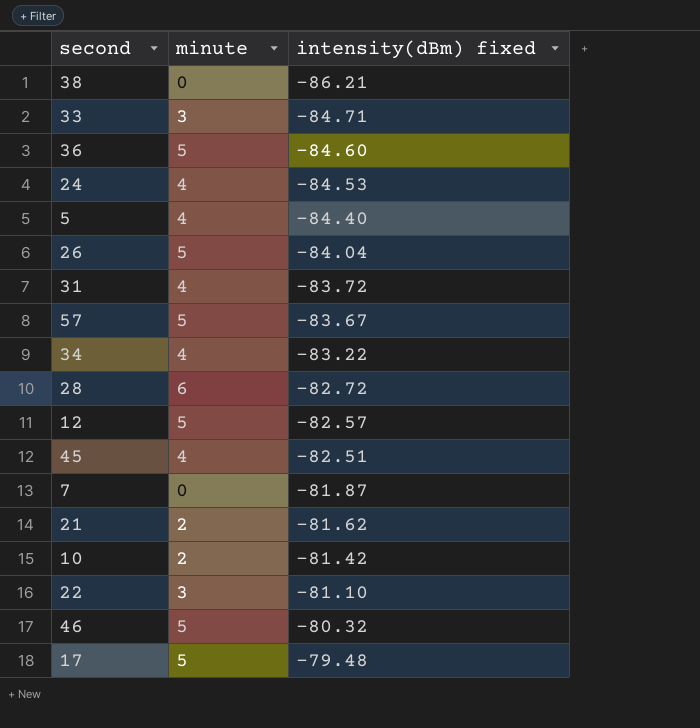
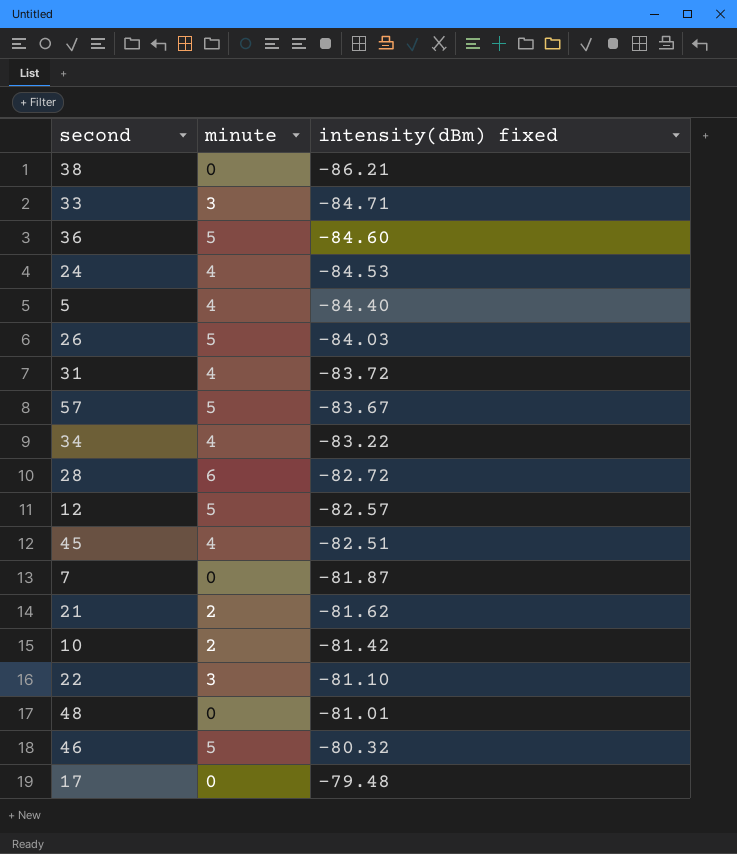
26 | intensity(dBm) fixed: -84.04 -> -84.03
row 48: none -> 0 | -81.01
17 | minute: 5 -> 0

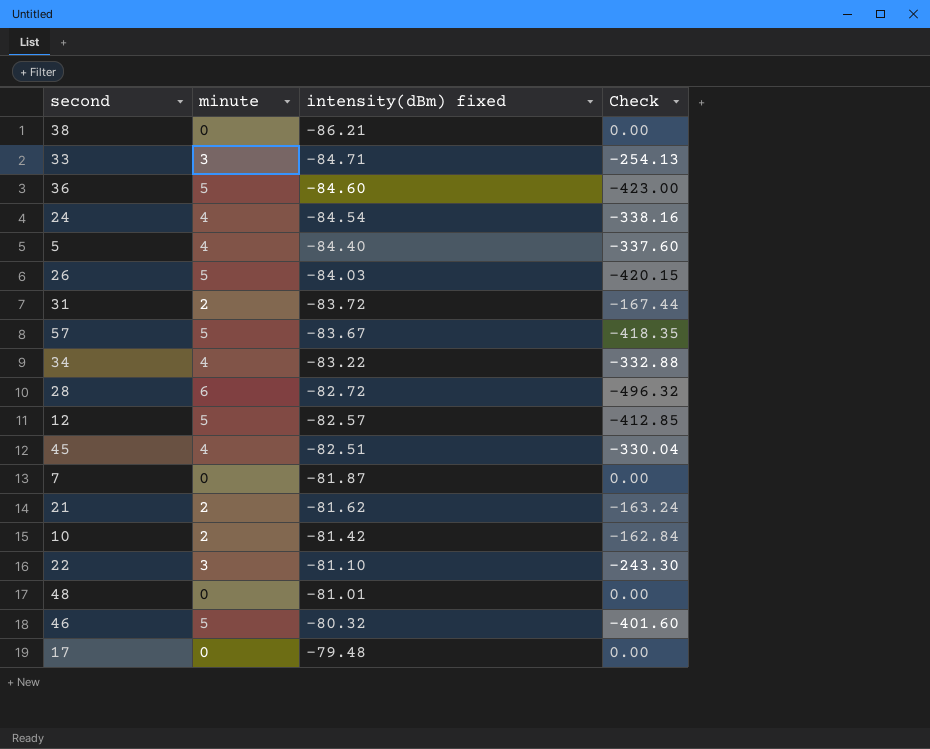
column Check | formula: none -> [minute] * [intensity(dBm) fixed]
24 | intensity(dBm) fixed: -84.53 -> -84.54
31 | minute: 4 -> 2

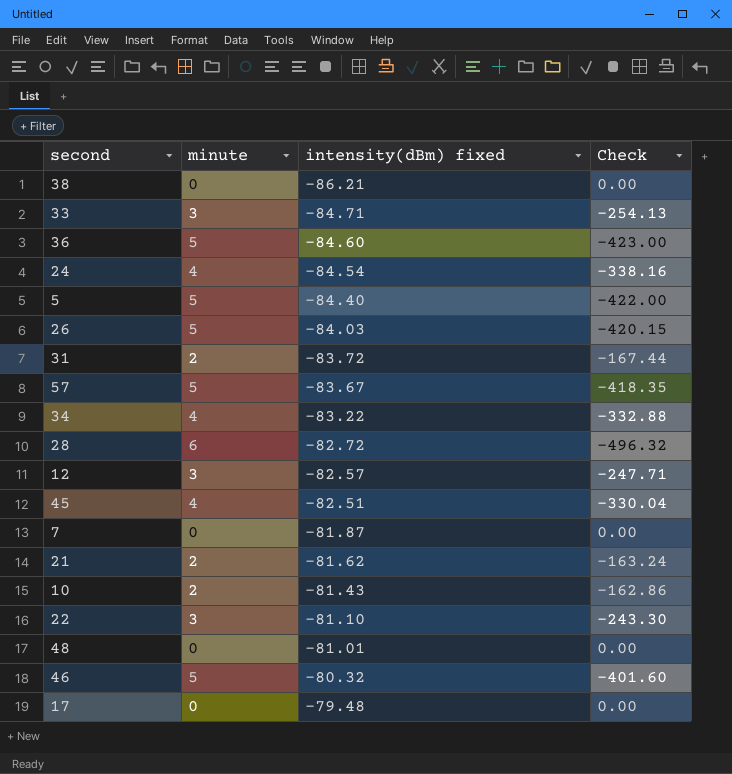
5 | minute: 4 -> 5
5 | Check: -337.60 -> -422.00
12 | minute: 5 -> 3
12 | Check: -412.85 -> -247.71
10 | intensity(dBm) fixed: -81.42 -> -81.43
10 | Check: -162.84 -> -162.86

